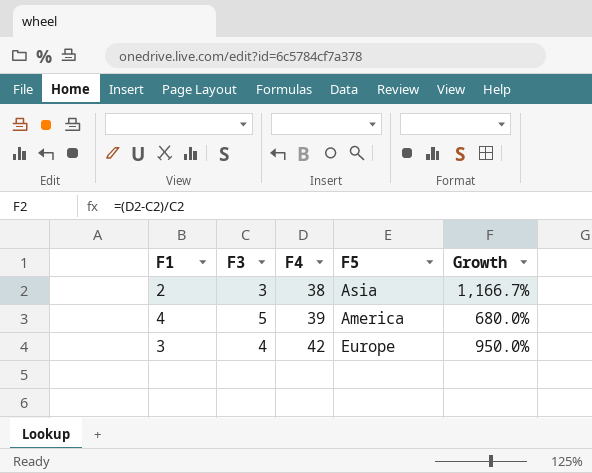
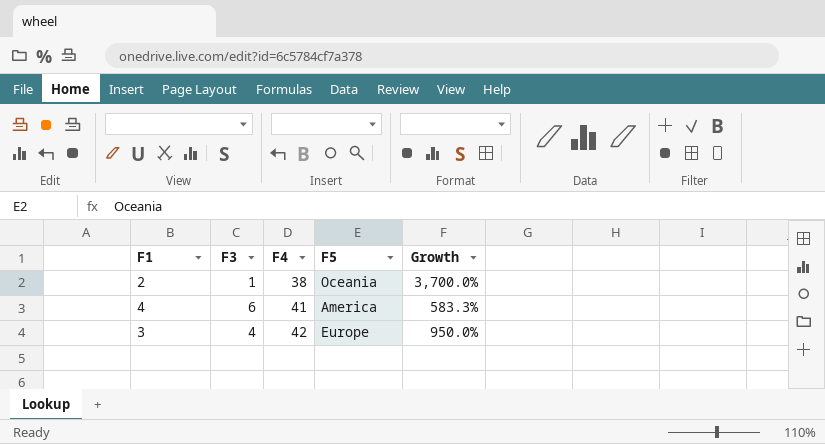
2 | F3: 3 -> 1
2 | F5: Asia -> Oceania
2 | Growth: 1,166.7% -> 3,700.0%
4 | F3: 5 -> 6
4 | F4: 39 -> 41
4 | Growth: 680.0% -> 583.3%

